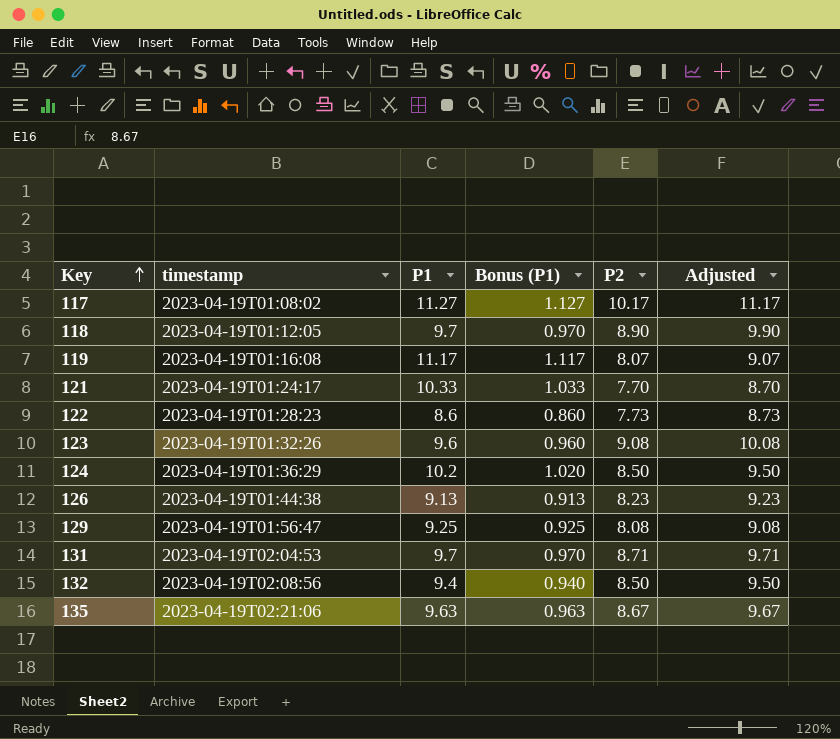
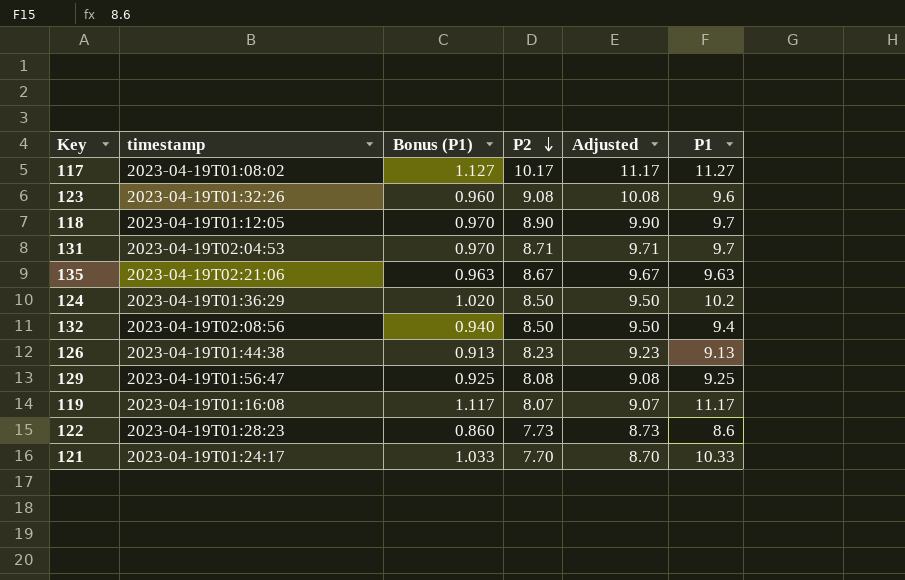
row order: Key ascending -> P2 descending
column P1 | position: 3 -> 6

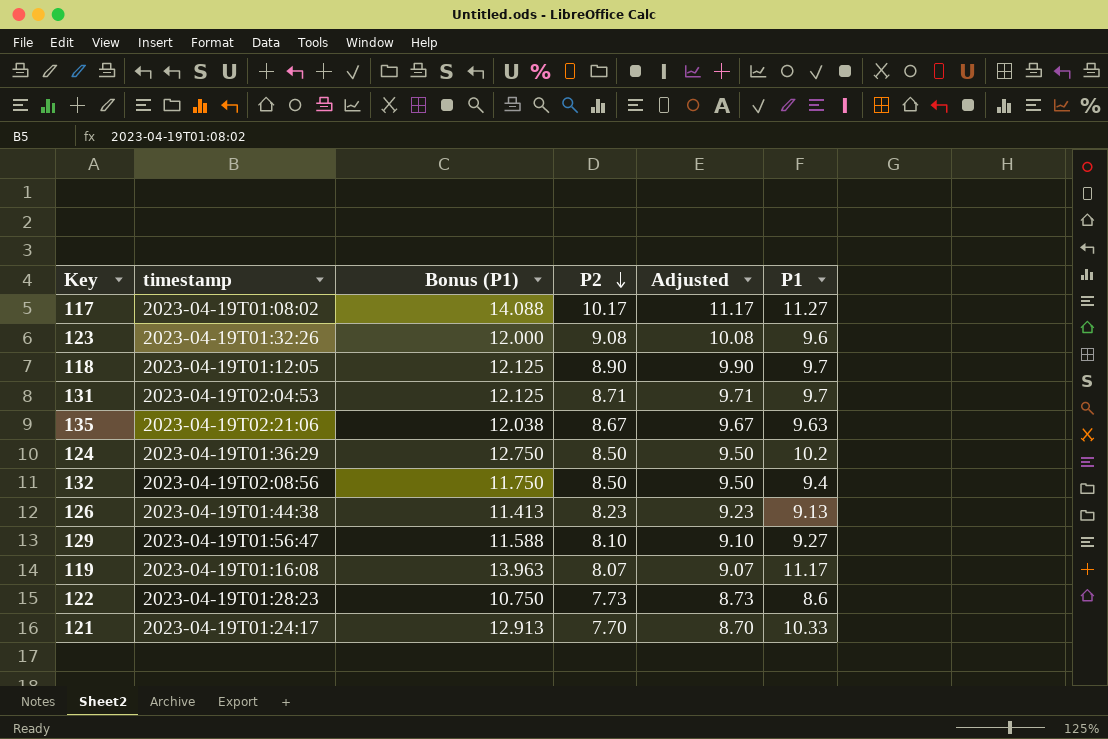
column Bonus (P1) | formula: [P1] * 0.1 -> [P1] * 1.25
129 | P2: 8.08 -> 8.10
129 | Adjusted: 9.08 -> 9.10
129 | P1: 9.25 -> 9.27

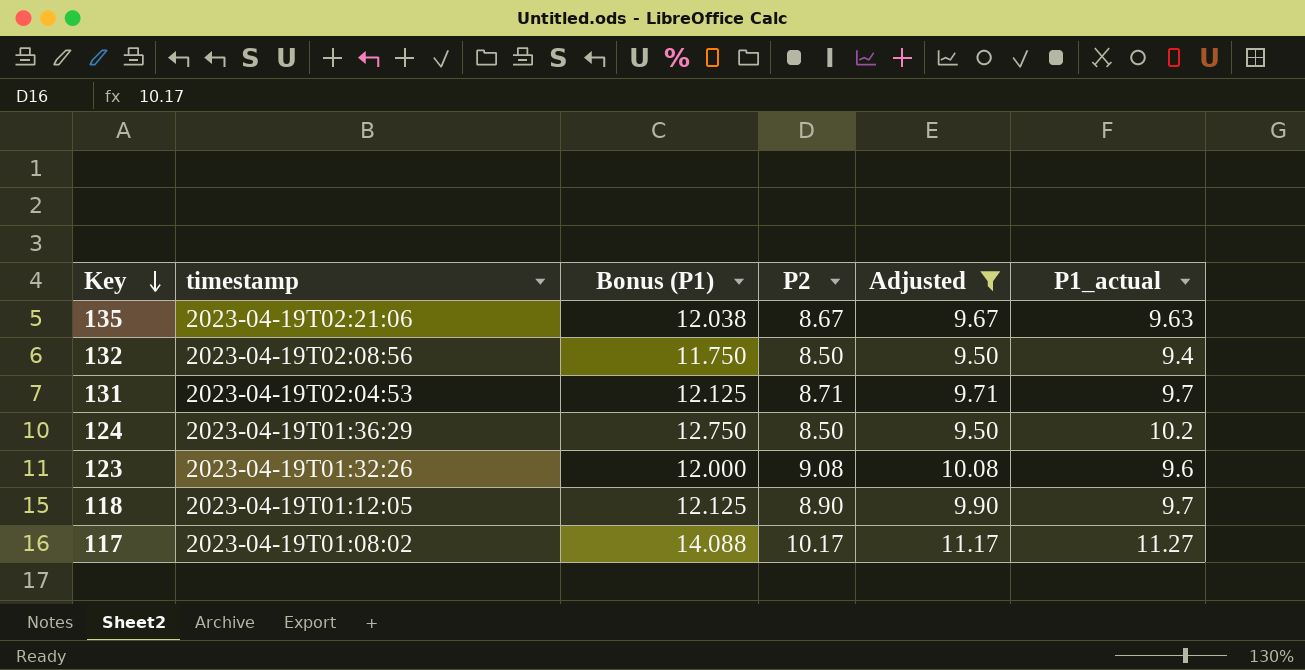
filter: none -> Adjusted >= 9.50
row order: P2 descending -> Key descending
column name: P1 -> P1_actual

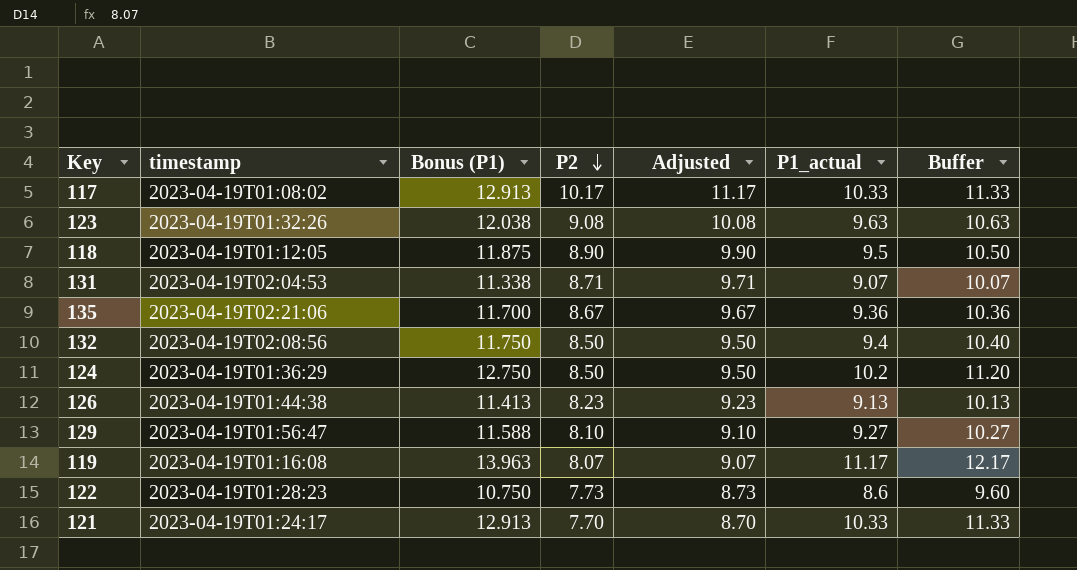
filter: Adjusted >= 9.50 -> none
row order: Key descending -> P2 descending
column Buffer | formula: none -> [P1_actual] + 1
117 | Bonus (P1): 14.088 -> 12.913
117 | P1_actual: 11.27 -> 10.33
123 | Bonus (P1): 12.000 -> 12.038
123 | P1_actual: 9.6 -> 9.63
118 | Bonus (P1): 12.125 -> 11.875
118 | P1_actual: 9.7 -> 9.5
131 | Bonus (P1): 12.125 -> 11.338
131 | P1_actual: 9.7 -> 9.07
135 | Bonus (P1): 12.038 -> 11.700
135 | P1_actual: 9.63 -> 9.36

